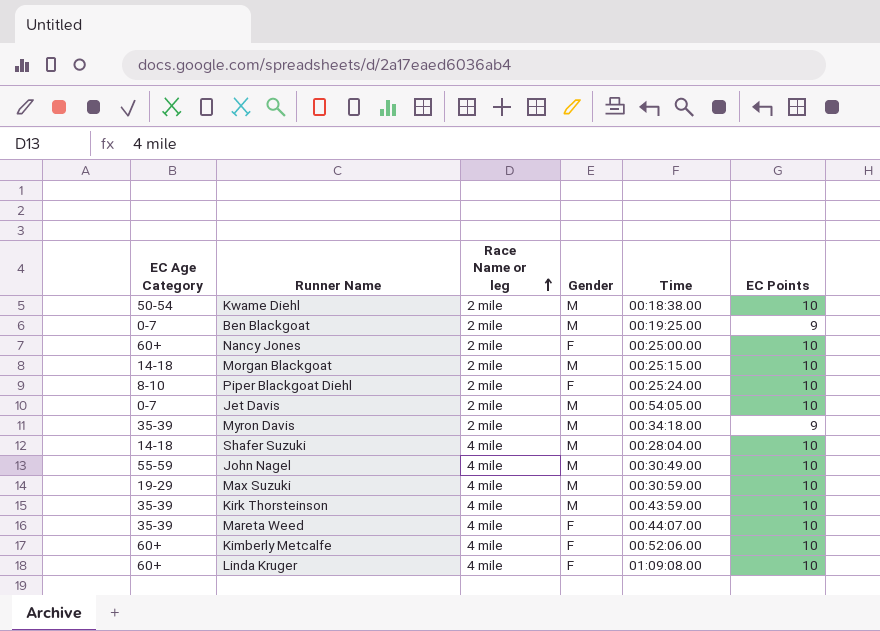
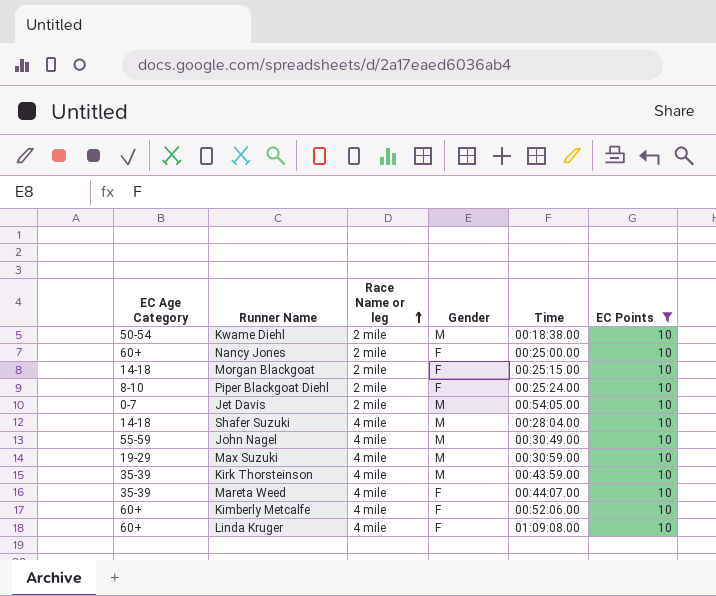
filter: none -> EC Points = 10
Morgan Blackgoat | Gender: M -> F

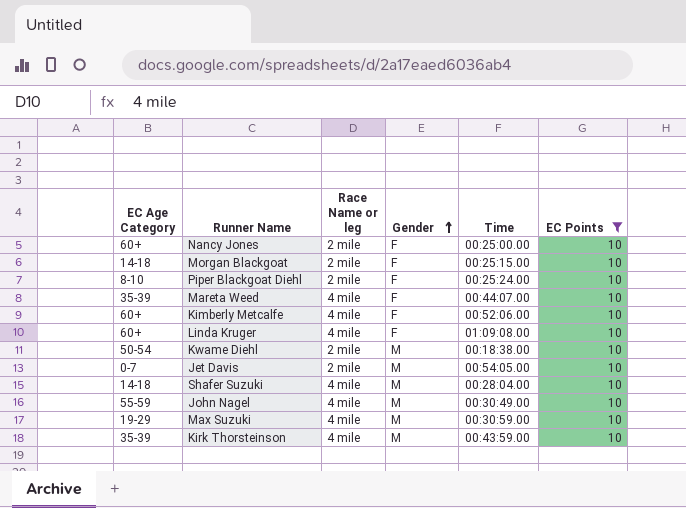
row order: Race Name or leg ascending -> Gender ascending

